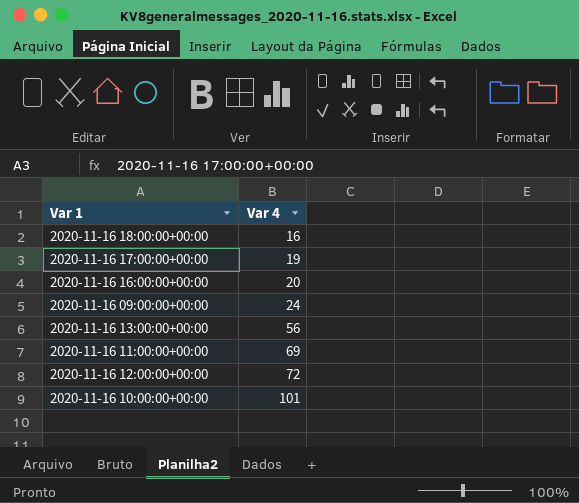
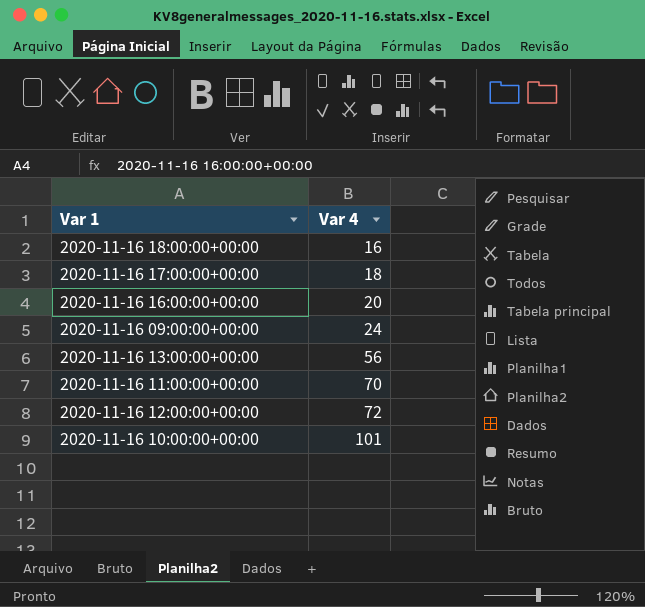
2020-11-16 17:00:00+00:00 | Var 4: 19 -> 18
2020-11-16 11:00:00+00:00 | Var 4: 69 -> 70

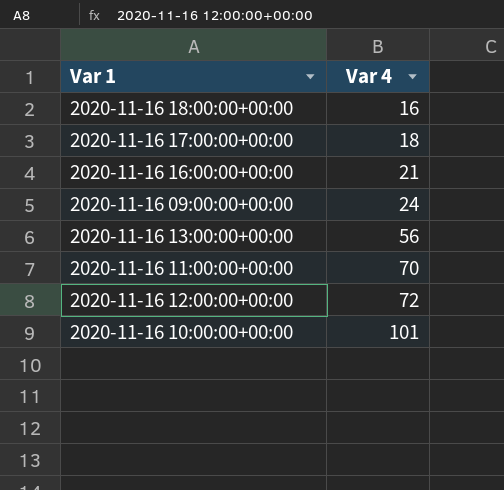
2020-11-16 16:00:00+00:00 | Var 4: 20 -> 21

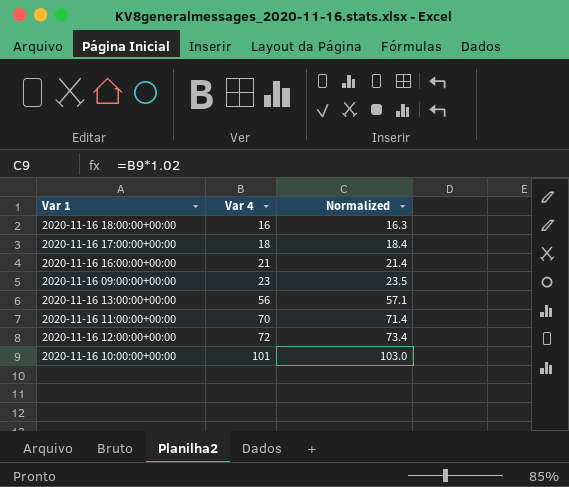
column Normalized | formula: none -> [Var 4] * 1.02
2020-11-16 09:00:00+00:00 | Var 4: 24 -> 23

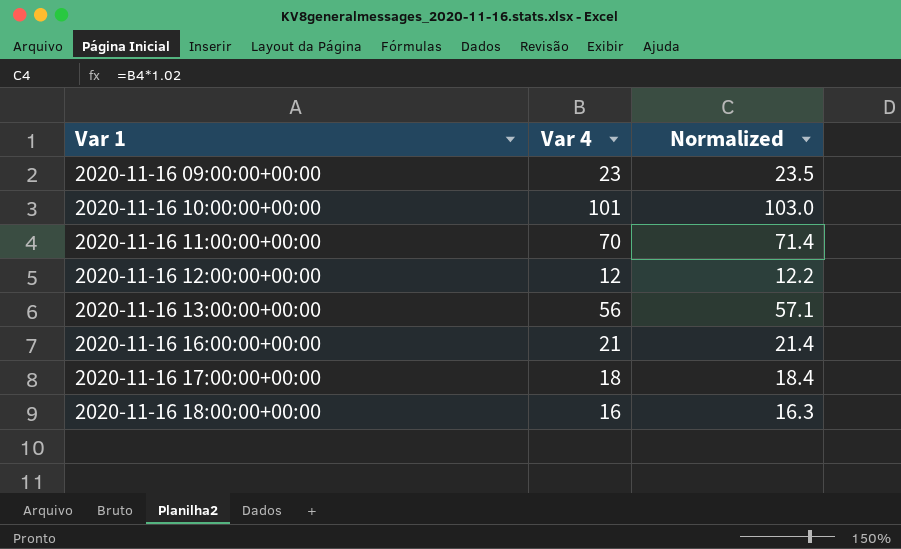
row order: Var 4 ascending -> Var 1 ascending
2020-11-16 12:00:00+00:00 | Var 4: 72 -> 12
2020-11-16 12:00:00+00:00 | Normalized: 73.4 -> 12.2

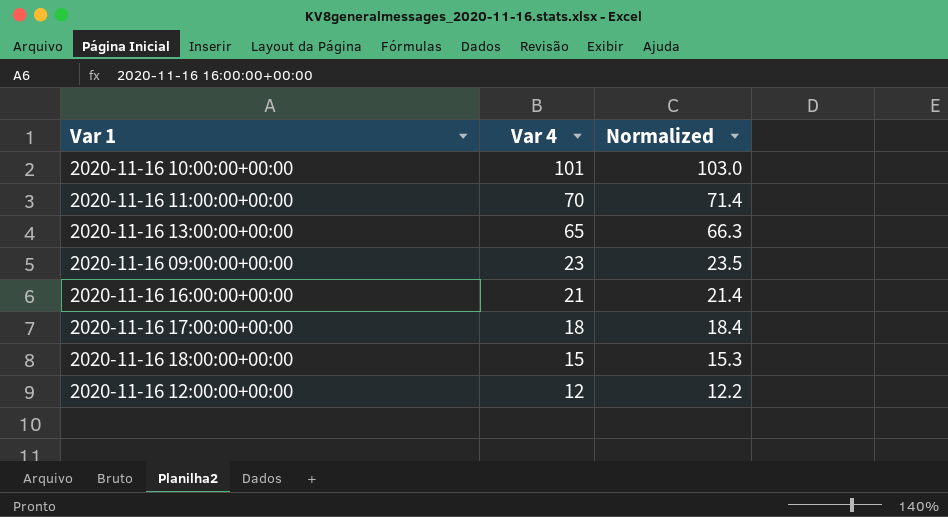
row order: Var 1 ascending -> Var 4 descending
2020-11-16 13:00:00+00:00 | Var 4: 56 -> 65
2020-11-16 13:00:00+00:00 | Normalized: 57.1 -> 66.3
2020-11-16 18:00:00+00:00 | Var 4: 16 -> 15
2020-11-16 18:00:00+00:00 | Normalized: 16.3 -> 15.3

